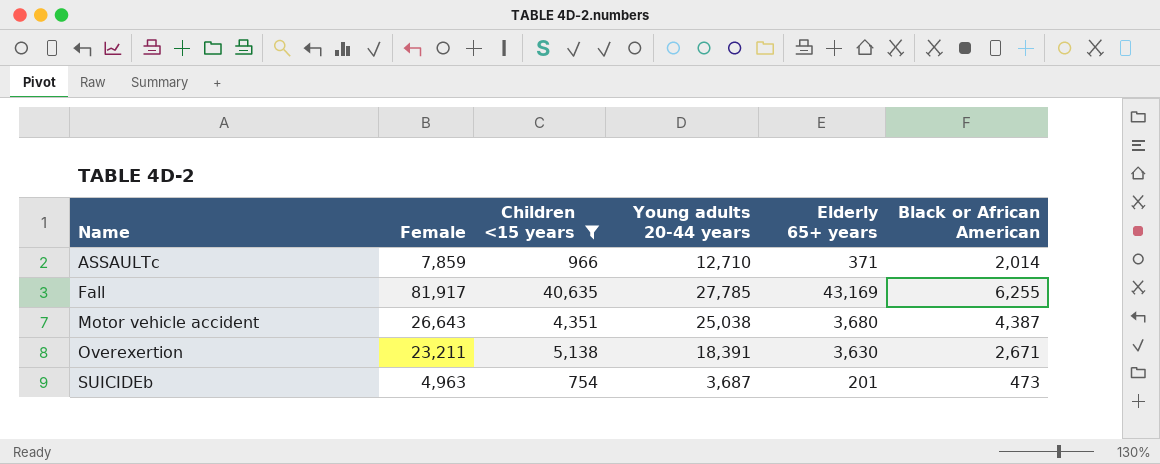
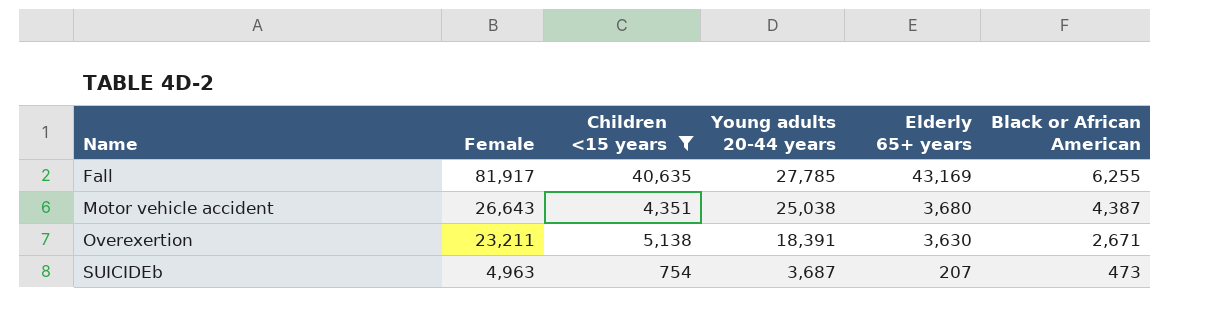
row ASSAULTc: 7,859 | 966 | 12,710 | 371 | 2,014 -> none
SUICIDEb | Elderly 65+ years: 201 -> 207

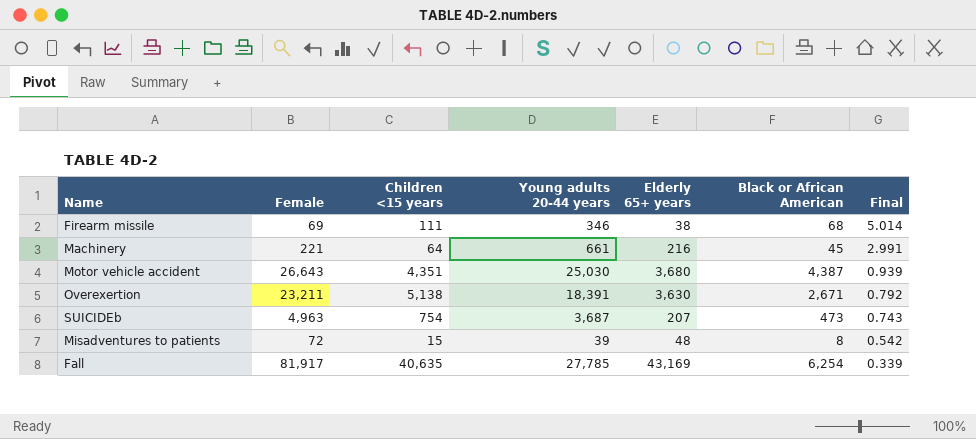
filter: Children <15 years >= 754 -> none
row order: Name ascending -> Final descending
column Final | formula: none -> [Young adults 20-44 years] / [Female]
Motor vehicle accident | Young adults 20-44 years: 25,038 -> 25,030
Fall | Black or African American: 6,255 -> 6,254

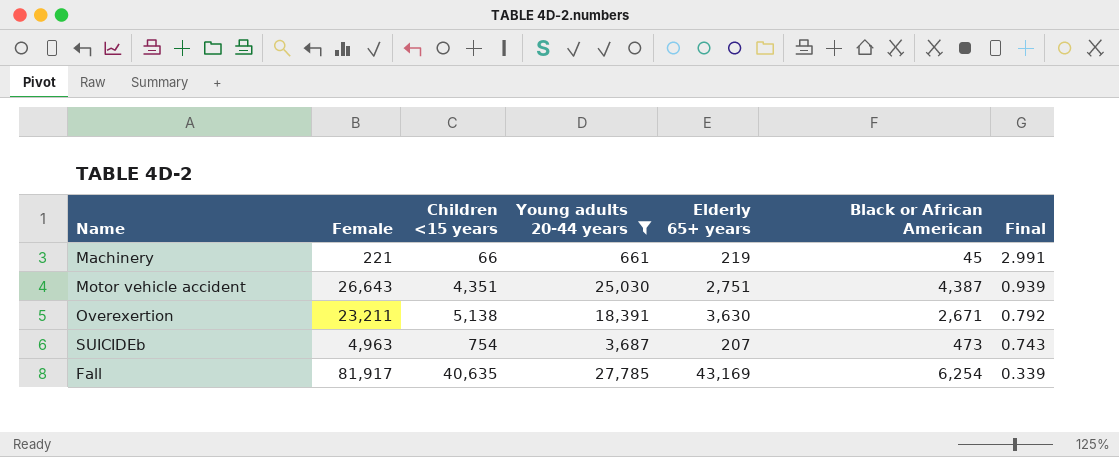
filter: none -> Young adults 20-44 years >= 661
Machinery | Children <15 years: 64 -> 66
Machinery | Elderly 65+ years: 216 -> 219
Motor vehicle accident | Elderly 65+ years: 3,680 -> 2,751

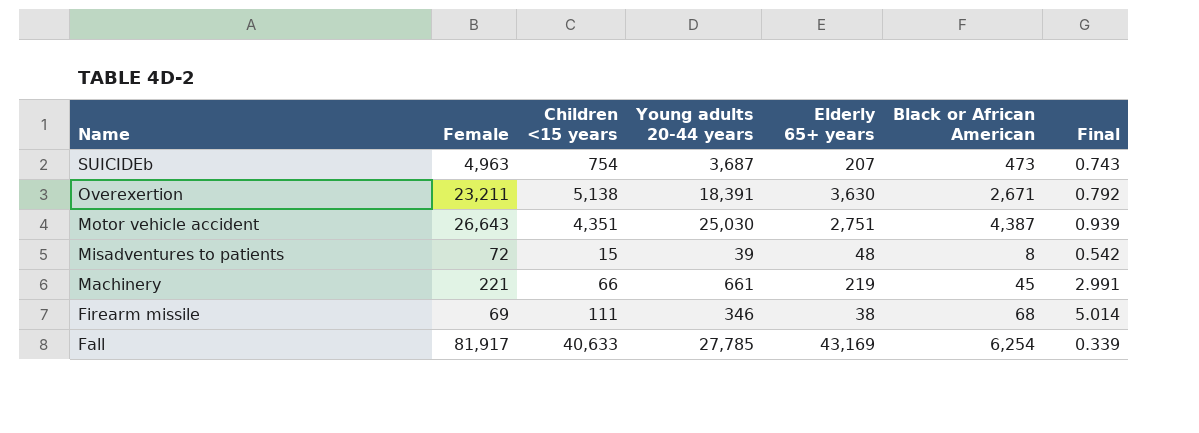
filter: Young adults 20-44 years >= 661 -> none
row order: Final descending -> Name descending
Fall | Children <15 years: 40,635 -> 40,633

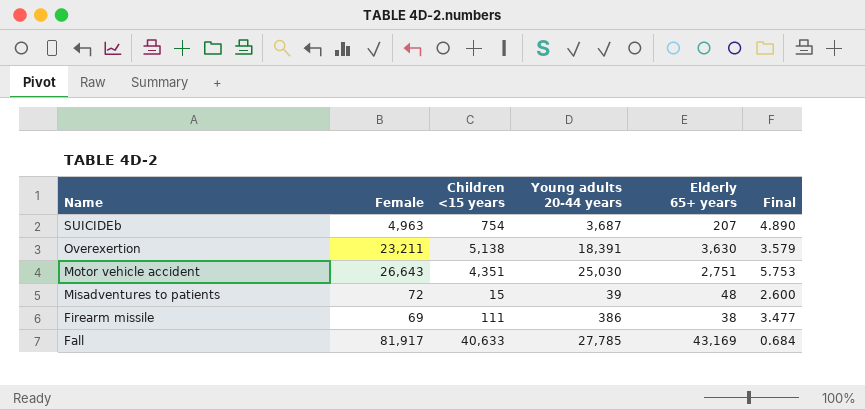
column Black or African American | position: 6 -> none
column Final | formula: [Young adults 20-44 years] / [Female] -> [Young adults 20-44 years] / [Children <15 years]
row Machinery: 221 | 66 | 661 | 219 | 45 | 2.991 -> none
Firearm missile | Young adults 20-44 years: 346 -> 386

